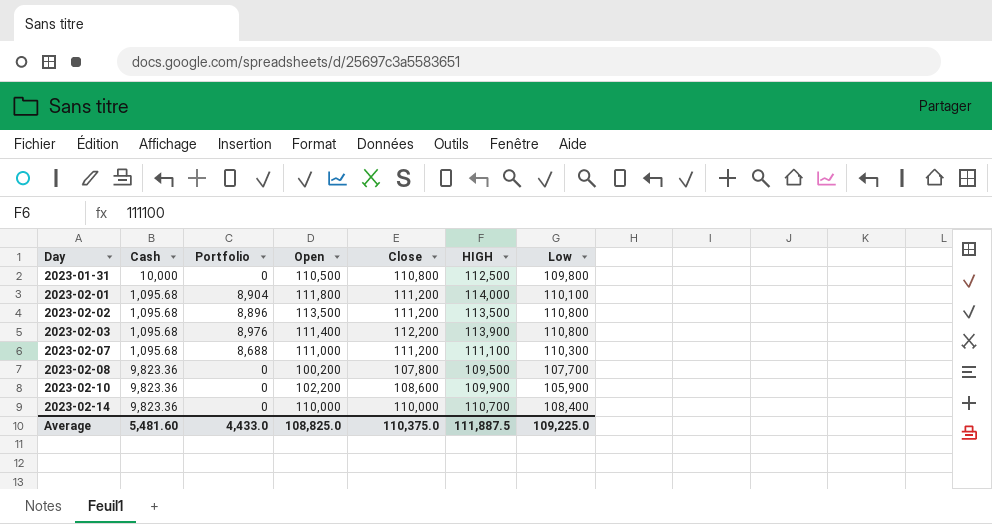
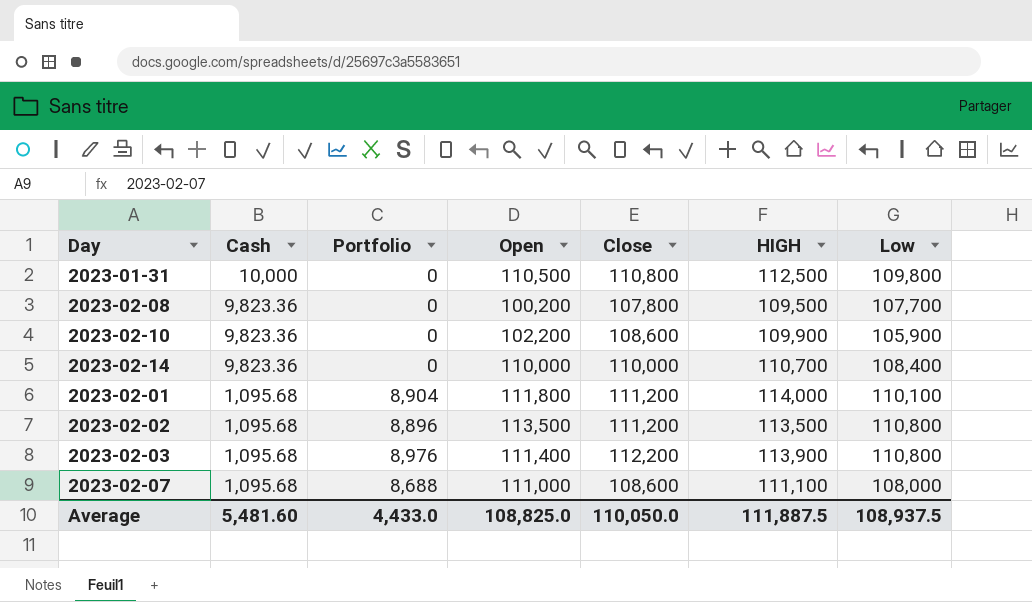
row order: Day ascending -> Cash descending
2023-02-07 | Close: 111,200 -> 108,600
2023-02-07 | Low: 110,300 -> 108,000
Average | Close: 110,375.0 -> 110,050.0
Average | Low: 109,225.0 -> 108,937.5

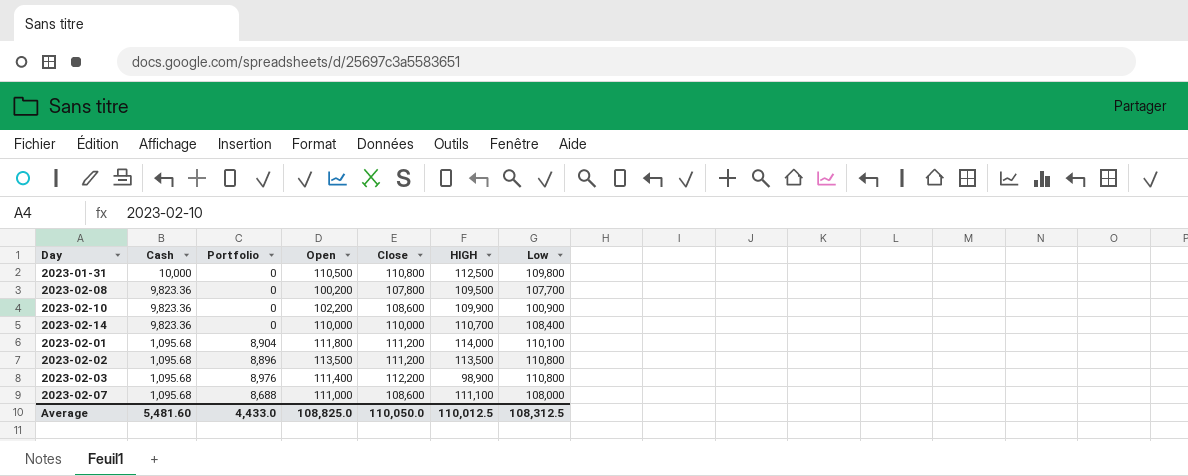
2023-02-10 | Low: 105,900 -> 100,900
2023-02-03 | HIGH: 113,900 -> 98,900
Average | HIGH: 111,887.5 -> 110,012.5
Average | Low: 108,937.5 -> 108,312.5

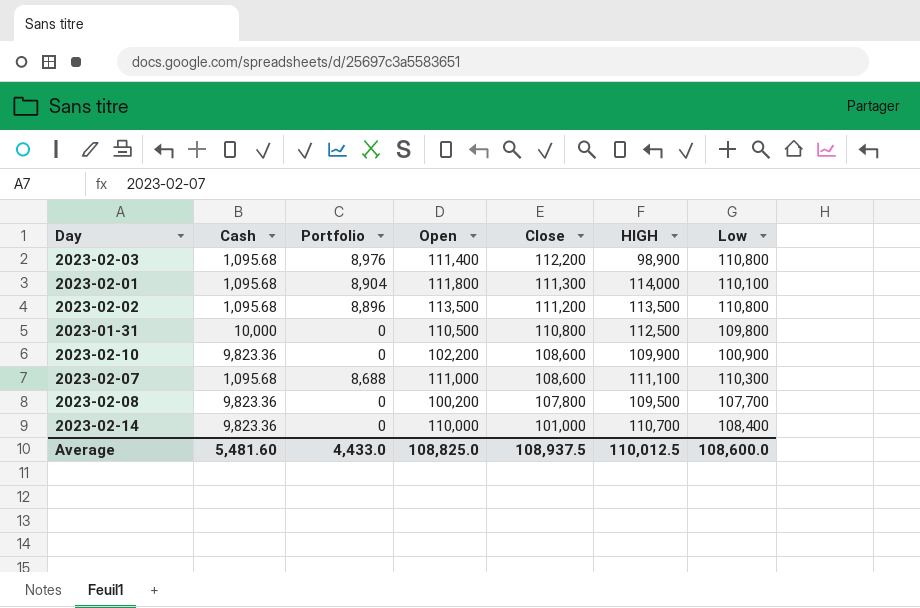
row order: Cash descending -> Close descending
2023-02-01 | Close: 111,200 -> 111,300
2023-02-07 | Low: 108,000 -> 110,300
2023-02-14 | Close: 110,000 -> 101,000
Average | Close: 110,050.0 -> 108,937.5
Average | Low: 108,312.5 -> 108,600.0

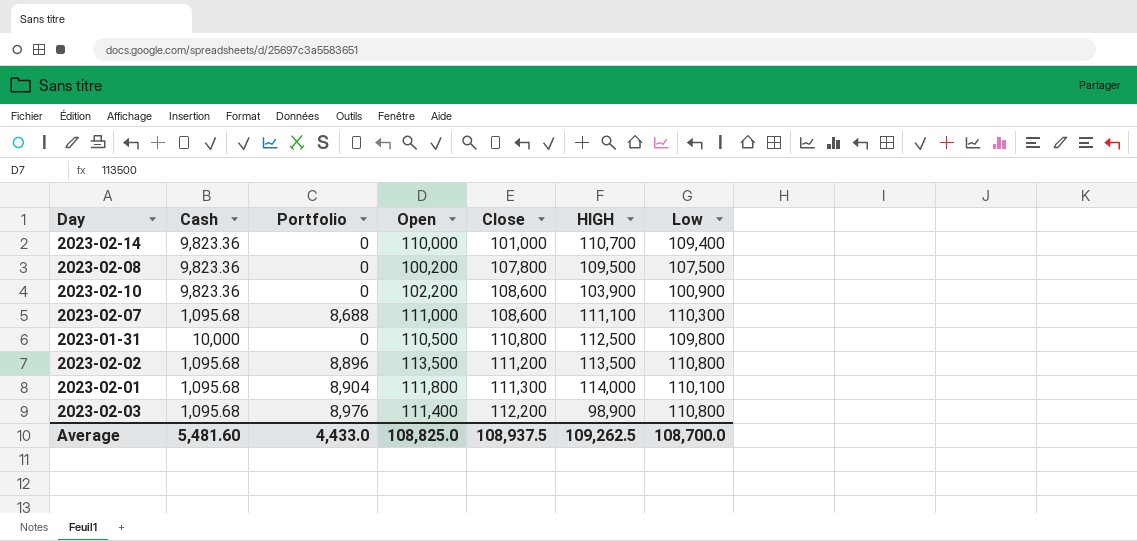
row order: Close descending -> Close ascending
2023-02-14 | Low: 108,400 -> 109,400
2023-02-08 | Low: 107,700 -> 107,500
2023-02-10 | HIGH: 109,900 -> 103,900
Average | HIGH: 110,012.5 -> 109,262.5
Average | Low: 108,600.0 -> 108,700.0

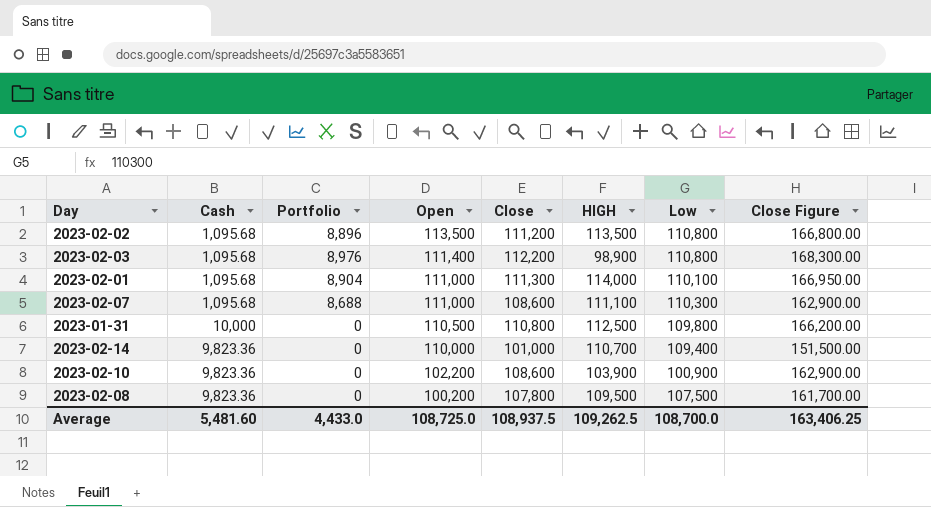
row order: Close ascending -> Open descending
column Close Figure | formula: none -> [Close] * 1.5
2023-02-01 | Open: 111,800 -> 111,000
Average | Open: 108,825.0 -> 108,725.0

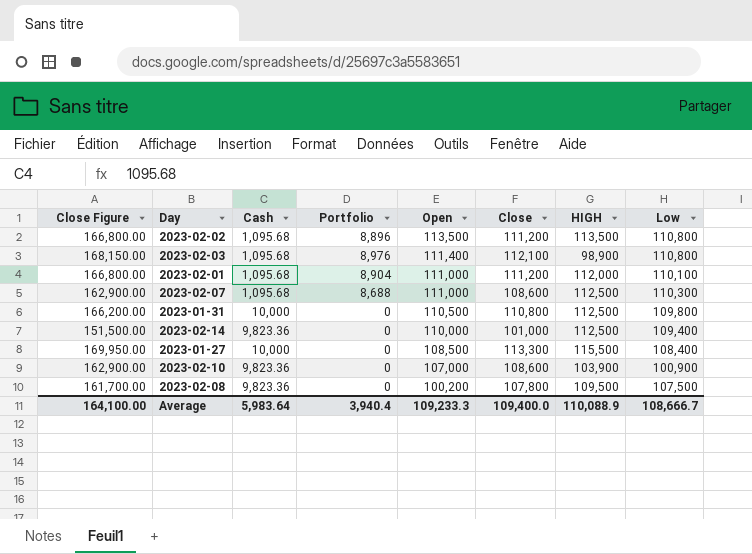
column Close Figure | position: 8 -> 1
2023-02-03 | Close Figure: 168,300.00 -> 168,150.00
2023-02-03 | Close: 112,200 -> 112,100
2023-02-01 | Close Figure: 166,950.00 -> 166,800.00
2023-02-01 | Close: 111,300 -> 111,200
2023-02-01 | HIGH: 114,000 -> 112,000
2023-02-07 | HIGH: 111,100 -> 112,500
2023-02-14 | HIGH: 110,700 -> 112,500
row 2023-01-27: none -> 169,950.00 | 10,000 | 0 | 108,500 | 113,300 | 115,500 | 108,400
2023-02-10 | Open: 102,200 -> 107,000
Average | Close Figure: 163,406.25 -> 164,100.00
Average | Cash: 5,481.60 -> 5,983.64
Average | Portfolio: 4,433.0 -> 3,940.4
Average | Open: 108,725.0 -> 109,233.3
Average | Close: 108,937.5 -> 109,400.0
Average | HIGH: 109,262.5 -> 110,088.9
Average | Low: 108,700.0 -> 108,666.7

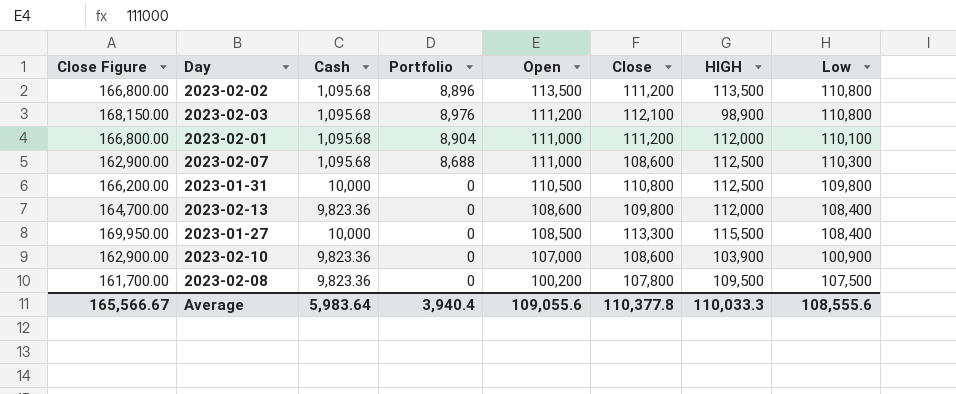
row 2023-02-14: 151,500.00 | 9,823.36 | 0 | 110,000 | 101,000 | 112,500 | 109,400 -> none
2023-02-03 | Open: 111,400 -> 111,200
row 2023-02-13: none -> 164,700.00 | 9,823.36 | 0 | 108,600 | 109,800 | 112,000 | 108,400
Average | Close Figure: 164,100.00 -> 165,566.67
Average | Open: 109,233.3 -> 109,055.6
Average | Close: 109,400.0 -> 110,377.8
Average | HIGH: 110,088.9 -> 110,033.3
Average | Low: 108,666.7 -> 108,555.6

